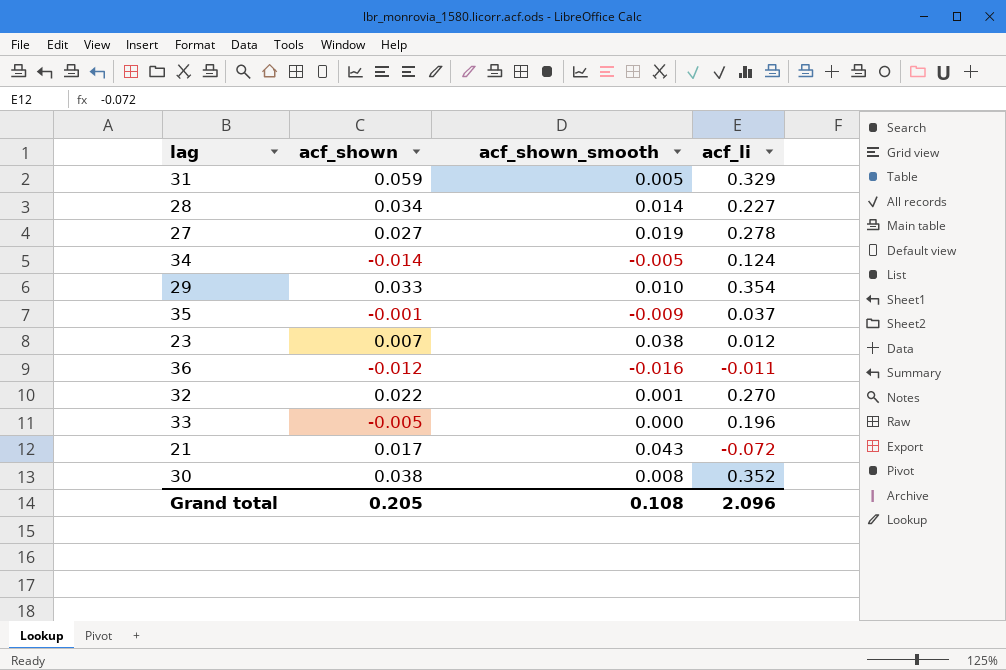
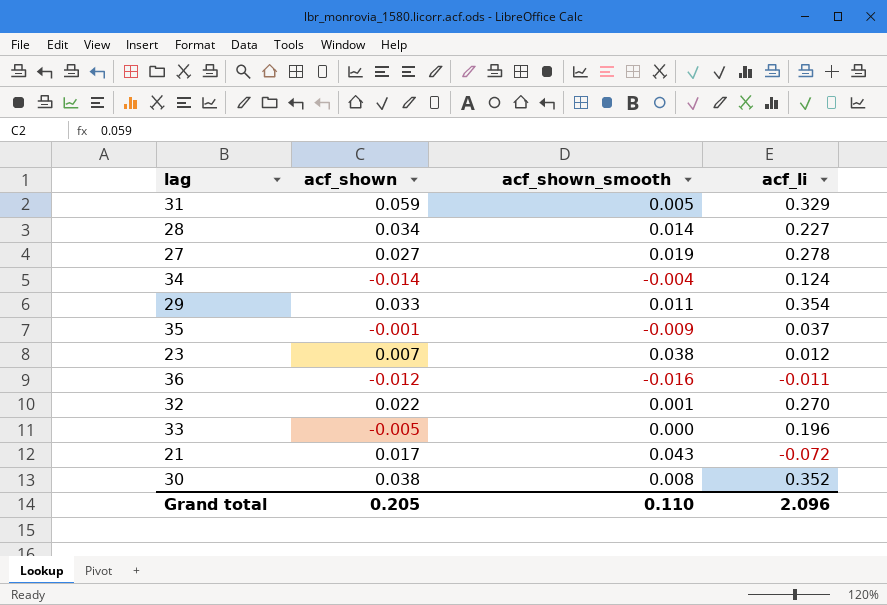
34 | acf_shown_smooth: -0.005 -> -0.004
29 | acf_shown_smooth: 0.010 -> 0.011
Grand total | acf_shown_smooth: 0.108 -> 0.110

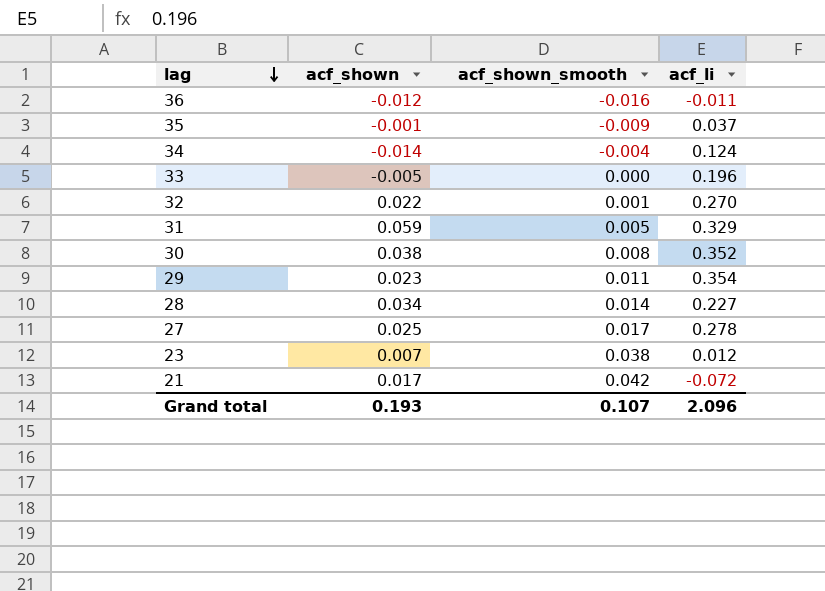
row order: none -> lag descending
29 | acf_shown: 0.033 -> 0.023
27 | acf_shown: 0.027 -> 0.025
27 | acf_shown_smooth: 0.019 -> 0.017
21 | acf_shown_smooth: 0.043 -> 0.042
Grand total | acf_shown: 0.205 -> 0.193
Grand total | acf_shown_smooth: 0.110 -> 0.107

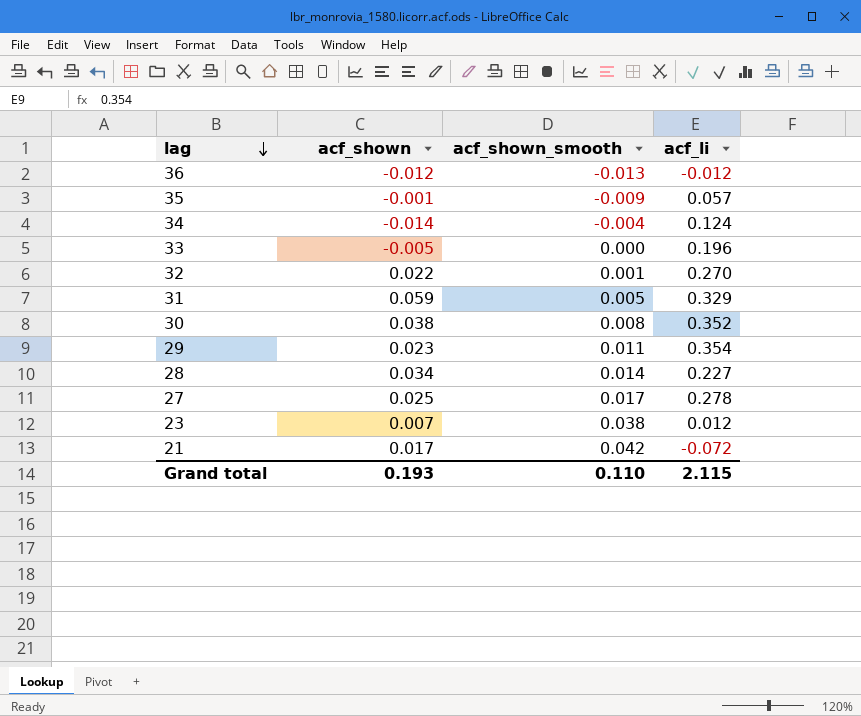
36 | acf_shown_smooth: -0.016 -> -0.013
36 | acf_li: -0.011 -> -0.012
35 | acf_li: 0.037 -> 0.057
Grand total | acf_shown_smooth: 0.107 -> 0.110
Grand total | acf_li: 2.096 -> 2.115

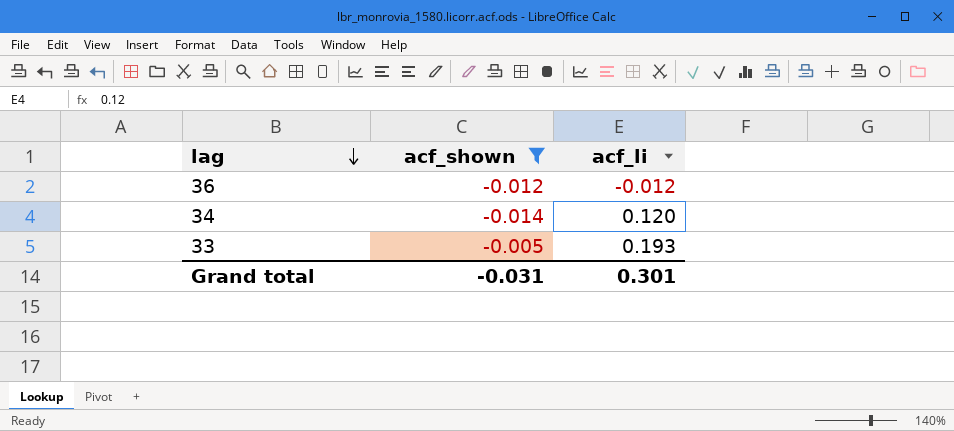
filter: none -> acf_shown <= -0.005
column acf_shown_smooth | position: 3 -> none
34 | acf_li: 0.124 -> 0.120
33 | acf_li: 0.196 -> 0.193
Grand total | acf_shown: 0.193 -> -0.031
Grand total | acf_li: 2.115 -> 0.301

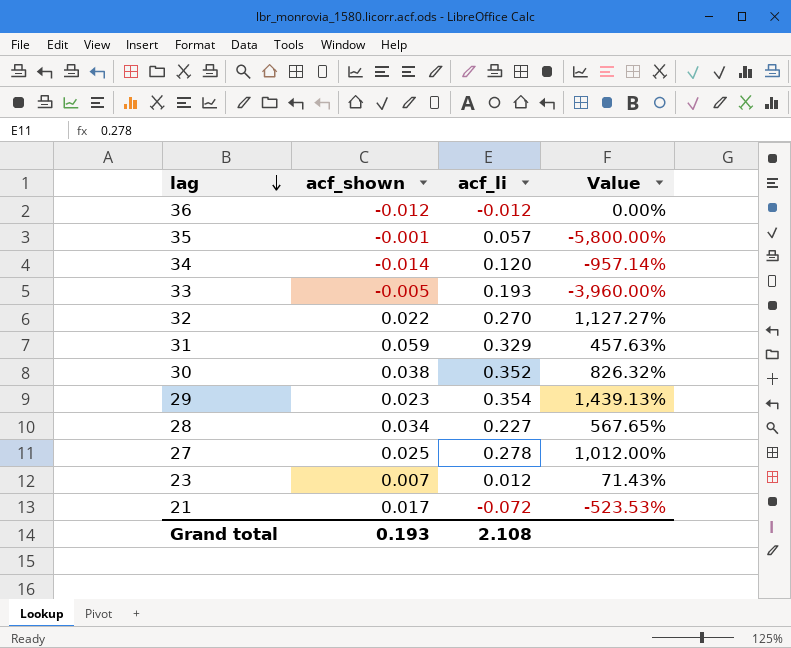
filter: acf_shown <= -0.005 -> none
column Value | formula: none -> ([acf_li] - [acf_shown]) / [acf_shown]
Grand total | acf_shown: -0.031 -> 0.193
Grand total | acf_li: 0.301 -> 2.108

